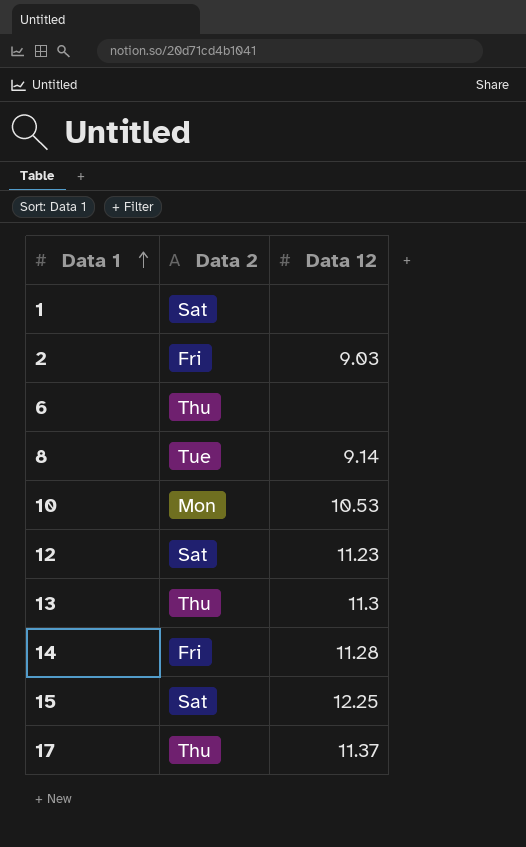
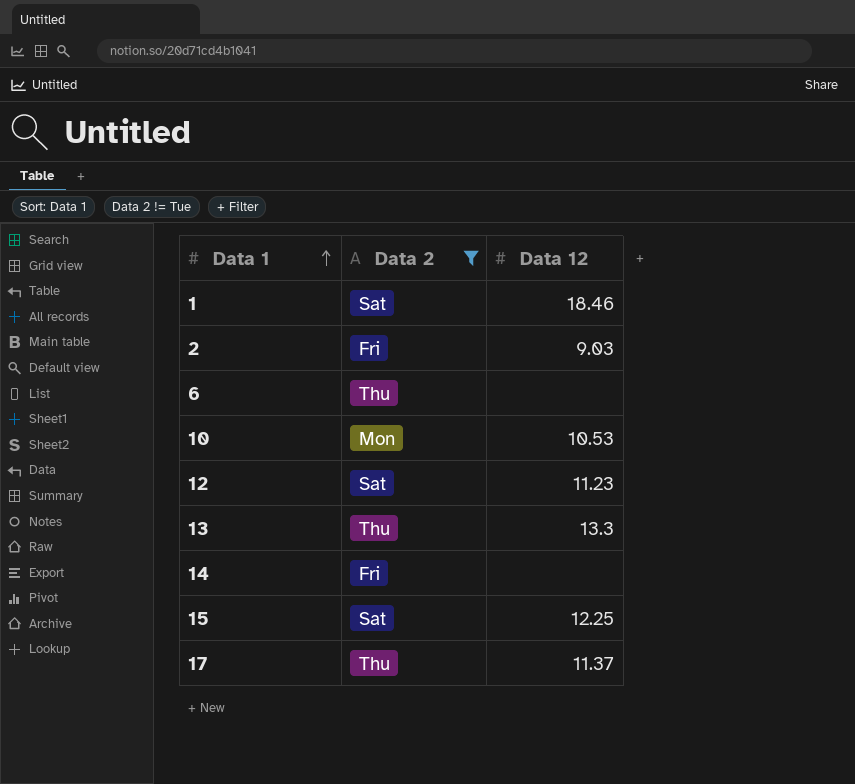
filter: none -> Data 2 != Tue
1 | Data 12: none -> 18.46
13 | Data 12: 11.3 -> 13.3
14 | Data 12: 11.28 -> none

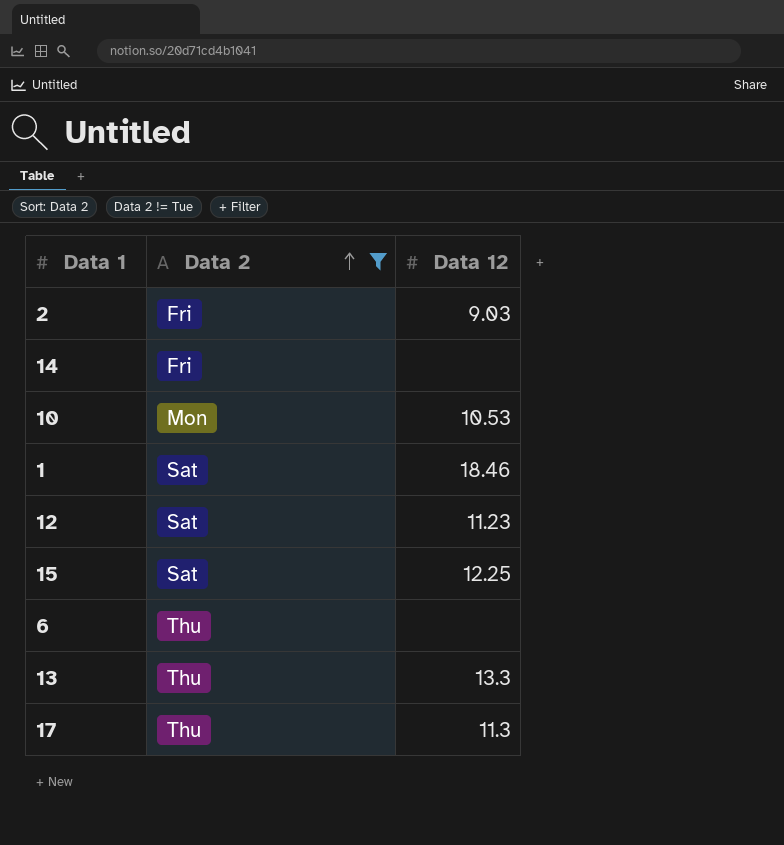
row order: Data 1 ascending -> Data 2 ascending
17 | Data 12: 11.37 -> 11.3

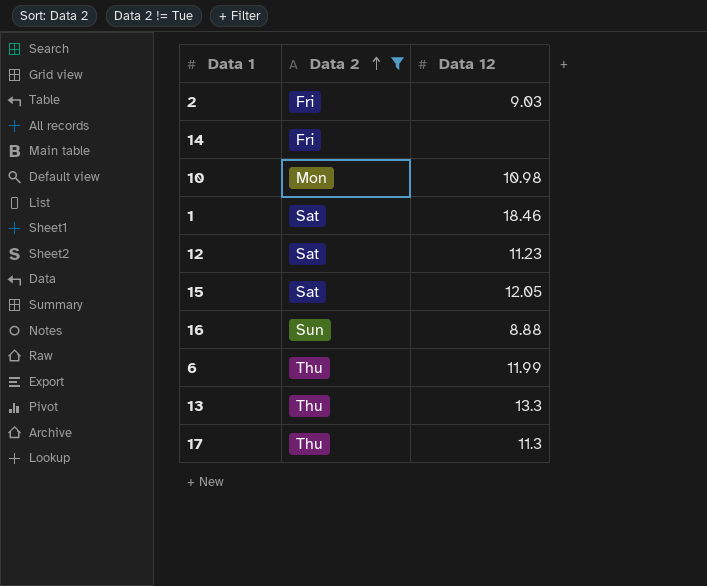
10 | Data 12: 10.53 -> 10.98
15 | Data 12: 12.25 -> 12.05
row 16: none -> Sun | 8.88
6 | Data 12: none -> 11.99

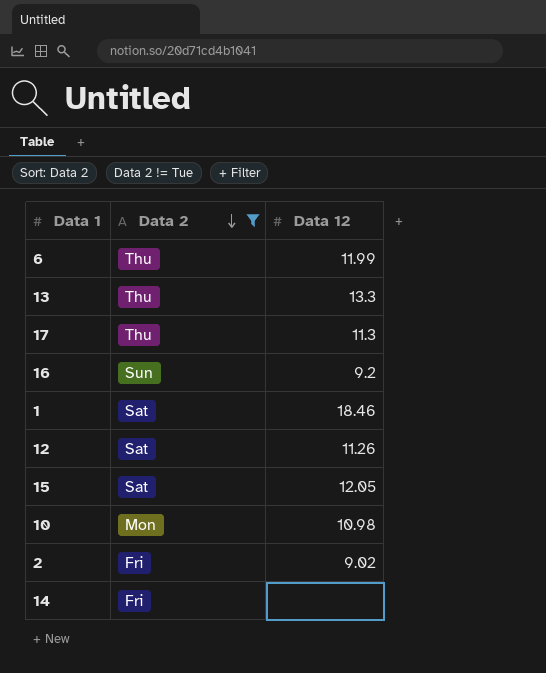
row order: Data 2 ascending -> Data 2 descending
16 | Data 12: 8.88 -> 9.2
12 | Data 12: 11.23 -> 11.26
2 | Data 12: 9.03 -> 9.02

